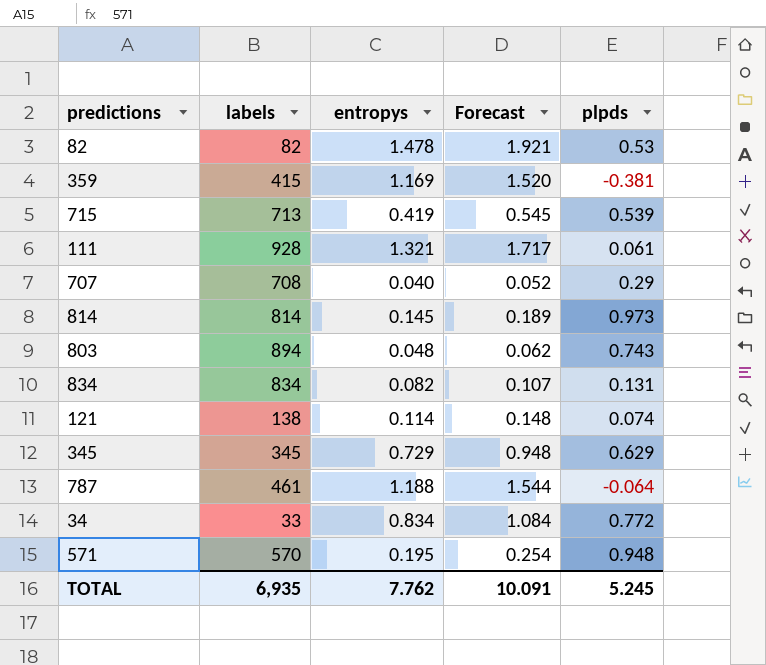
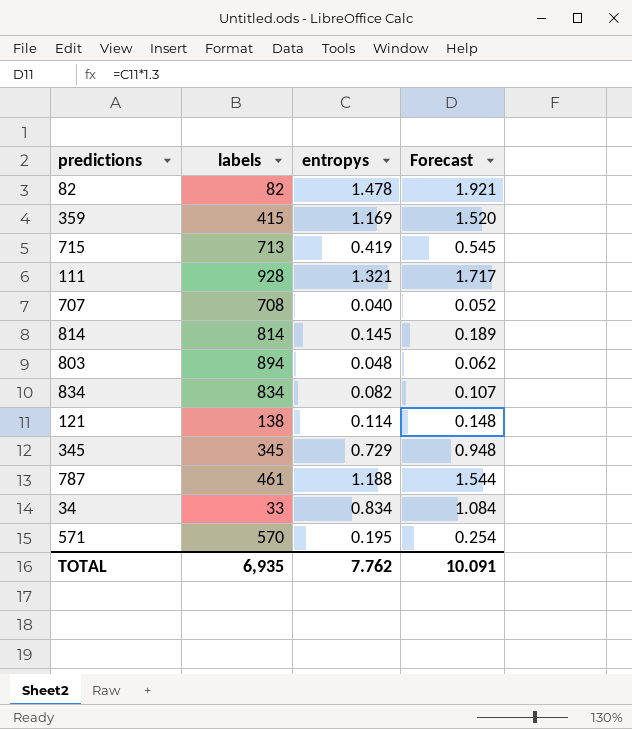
column plpds | position: 5 -> none

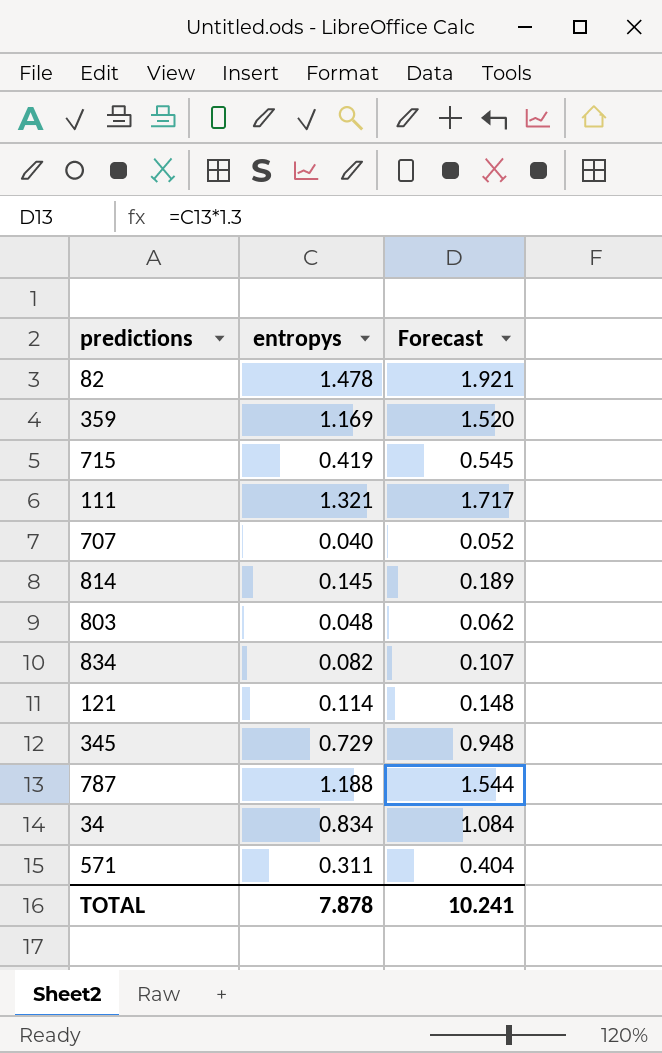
column labels | position: 2 -> none
571 | entropys: 0.195 -> 0.311
571 | Forecast: 0.254 -> 0.404
TOTAL | entropys: 7.762 -> 7.878
TOTAL | Forecast: 10.091 -> 10.241

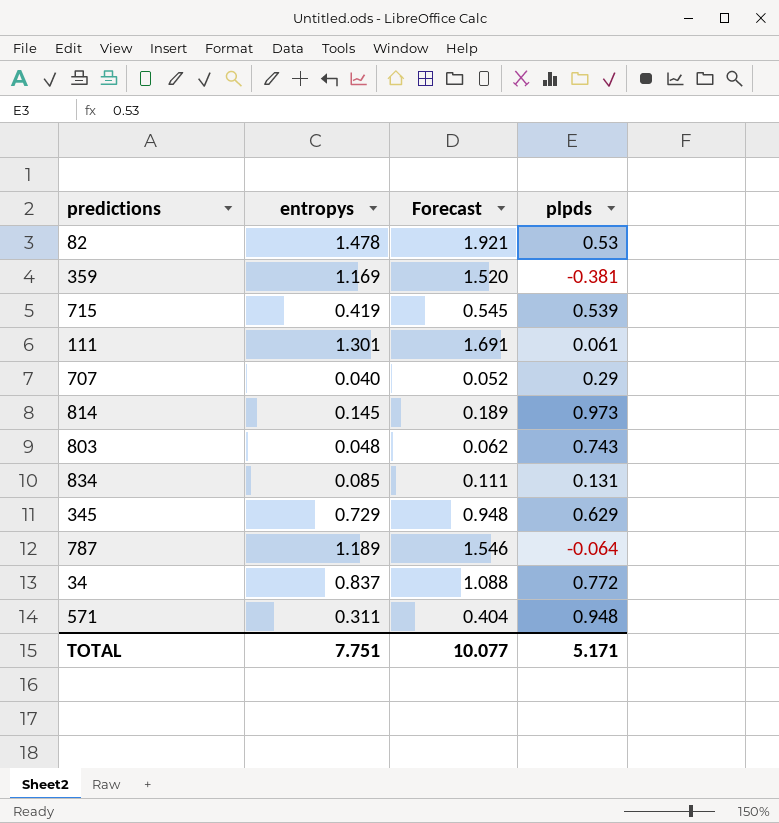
column plpds | position: none -> 4
row 121: 0.114 | 0.148 -> none
111 | entropys: 1.321 -> 1.301
111 | Forecast: 1.717 -> 1.691
834 | entropys: 0.082 -> 0.085
834 | Forecast: 0.107 -> 0.111
787 | entropys: 1.188 -> 1.189
787 | Forecast: 1.544 -> 1.546
34 | entropys: 0.834 -> 0.837
34 | Forecast: 1.084 -> 1.088
TOTAL | entropys: 7.878 -> 7.751
TOTAL | Forecast: 10.241 -> 10.077

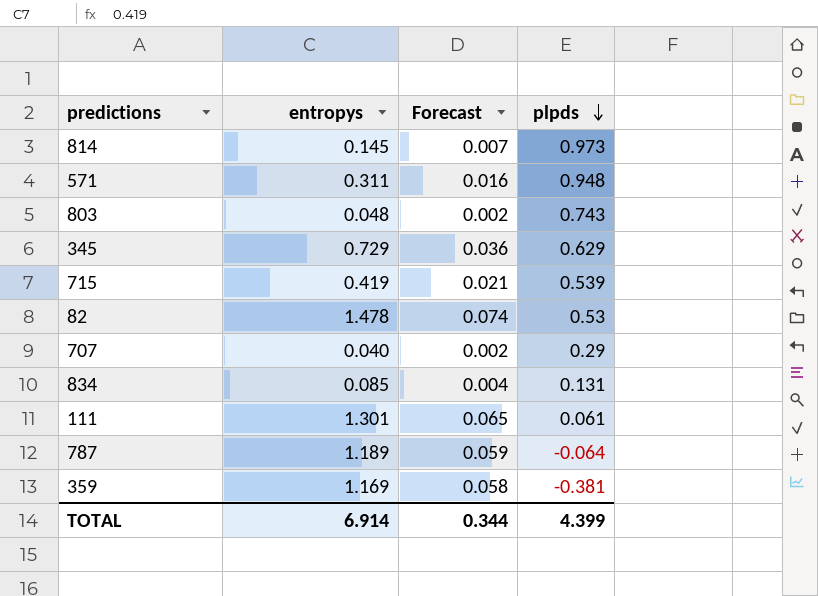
row order: none -> plpds descending
column Forecast | formula: [entropys] * 1.3 -> [entropys] * 0.05
row 34: 0.837 | 1.088 | 0.772 -> none
TOTAL | entropys: 7.751 -> 6.914
TOTAL | Forecast: 10.077 -> 0.344
TOTAL | plpds: 5.171 -> 4.399

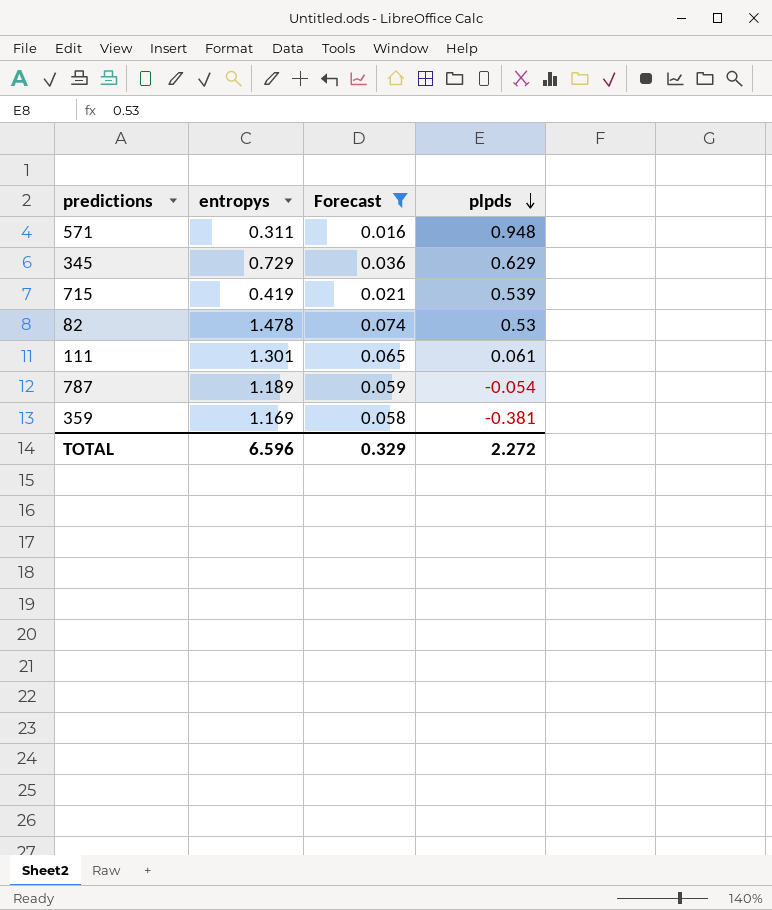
filter: none -> Forecast >= 0.016
787 | plpds: -0.064 -> -0.054
TOTAL | entropys: 6.914 -> 6.596
TOTAL | Forecast: 0.344 -> 0.329
TOTAL | plpds: 4.399 -> 2.272

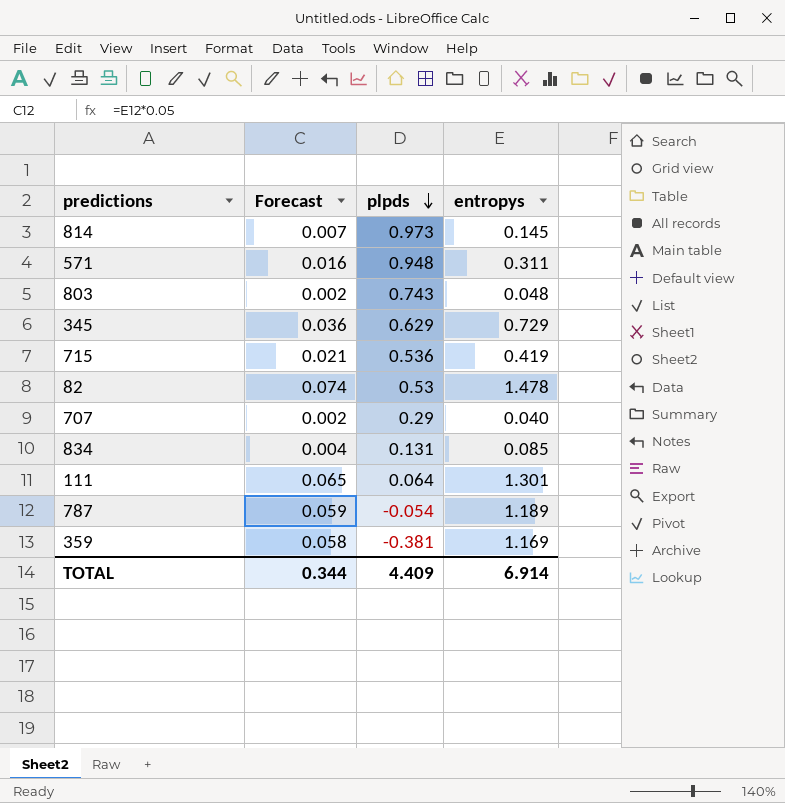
filter: Forecast >= 0.016 -> none
column entropys | position: 2 -> 4
715 | plpds: 0.539 -> 0.536
111 | plpds: 0.061 -> 0.064
TOTAL | Forecast: 0.329 -> 0.344
TOTAL | plpds: 2.272 -> 4.409
TOTAL | entropys: 6.596 -> 6.914

